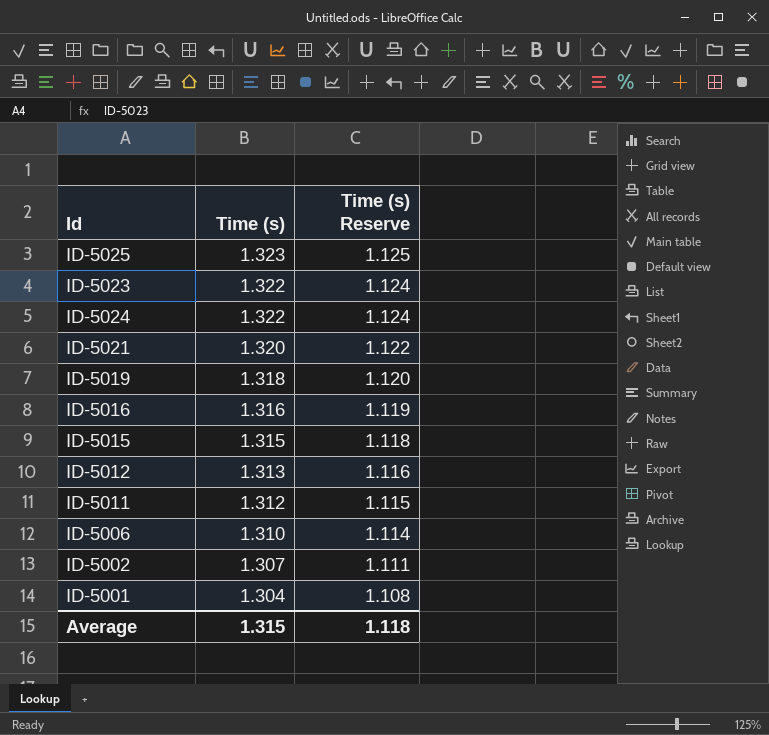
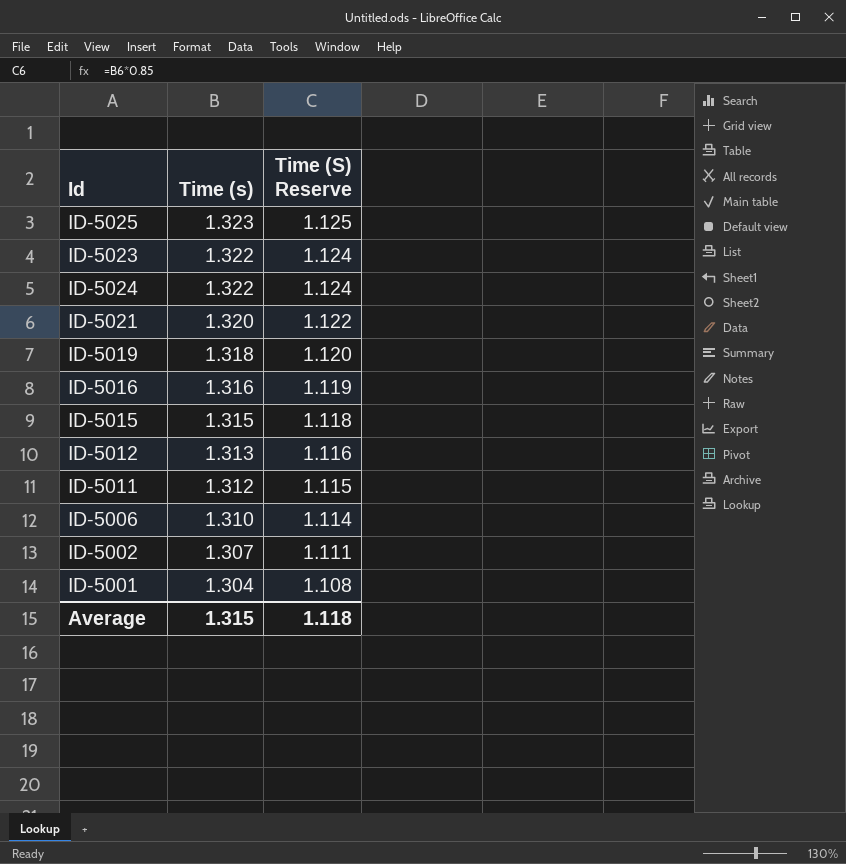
column name: Time (s) Reserve -> Time (S) Reserve

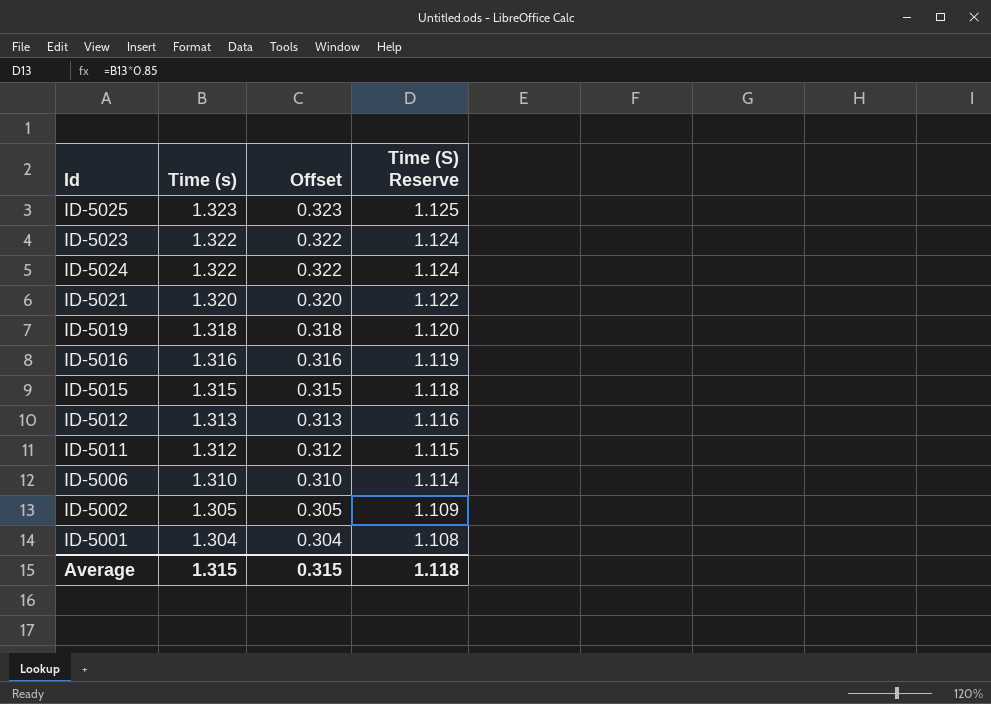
column Offset | formula: none -> [Time (s)] - 1
ID-5002 | Time (s): 1.307 -> 1.305
ID-5002 | Time (S) Reserve: 1.111 -> 1.109

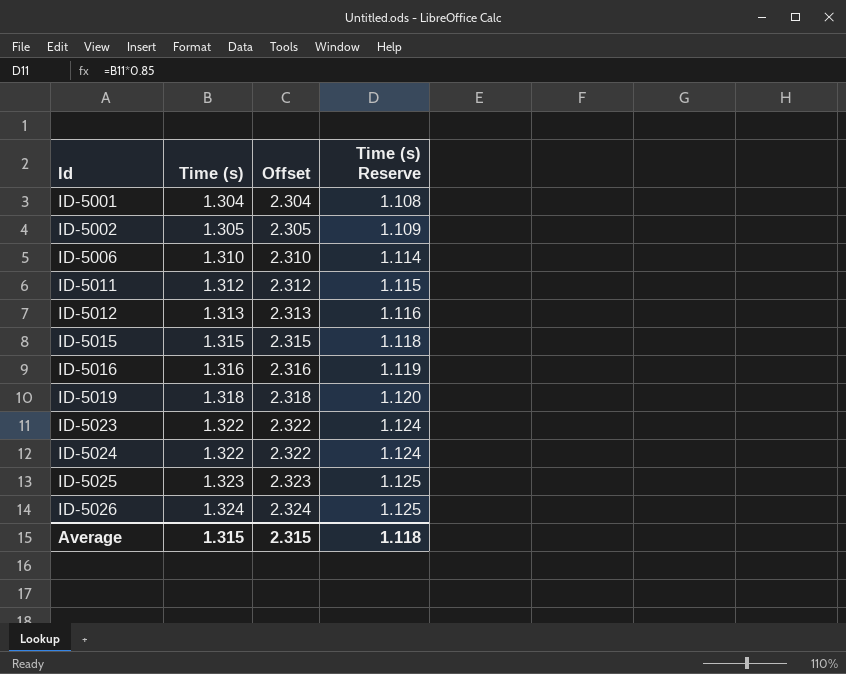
row order: Time (s) descending -> Id ascending
column Offset | formula: [Time (s)] - 1 -> [Time (s)] + 1
column name: Time (S) Reserve -> Time (s) Reserve
row ID-5021: 1.320 | 0.320 | 1.122 -> none
row ID-5026: none -> 1.324 | 2.324 | 1.125
Average | Offset: 0.315 -> 2.315

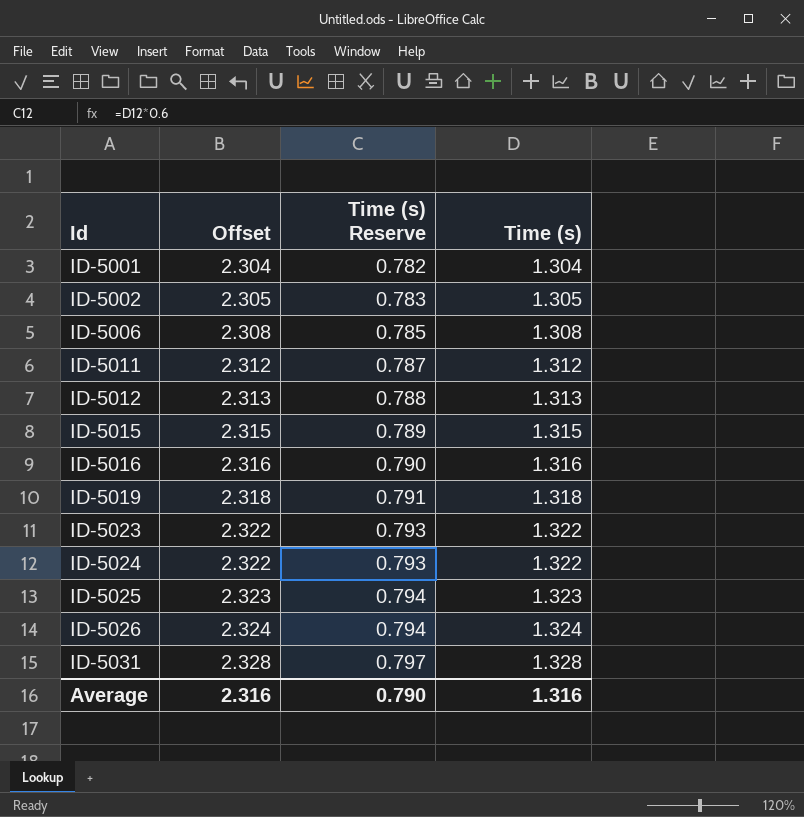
column Time (s) Reserve | formula: [Time (s)] * 0.85 -> [Time (s)] * 0.6
column Time (s) | position: 2 -> 4
ID-5006 | Offset: 2.310 -> 2.308
ID-5006 | Time (s): 1.310 -> 1.308
row ID-5031: none -> 2.328 | 0.797 | 1.328
Average | Offset: 2.315 -> 2.316
Average | Time (s) Reserve: 1.118 -> 0.790
Average | Time (s): 1.315 -> 1.316

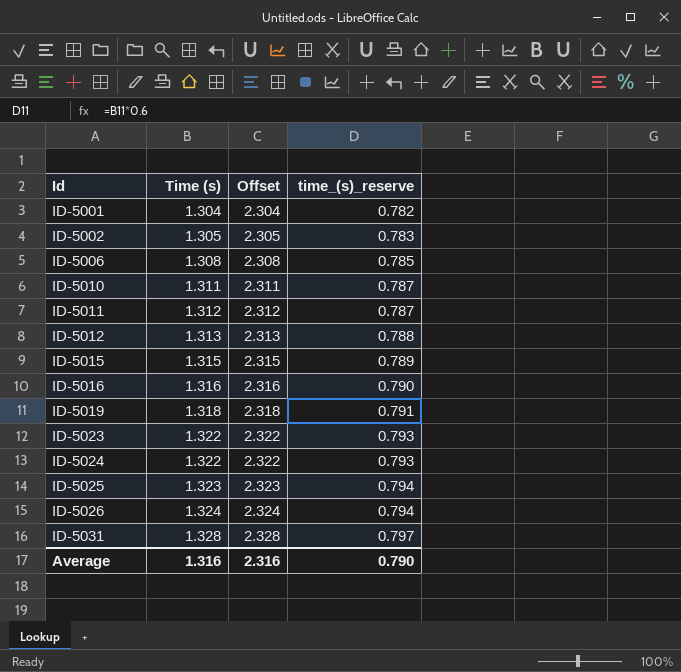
column Time (s) | position: 4 -> 2
column name: Time (s) Reserve -> time_(s)_reserve
row ID-5010: none -> 1.311 | 2.311 | 0.787

